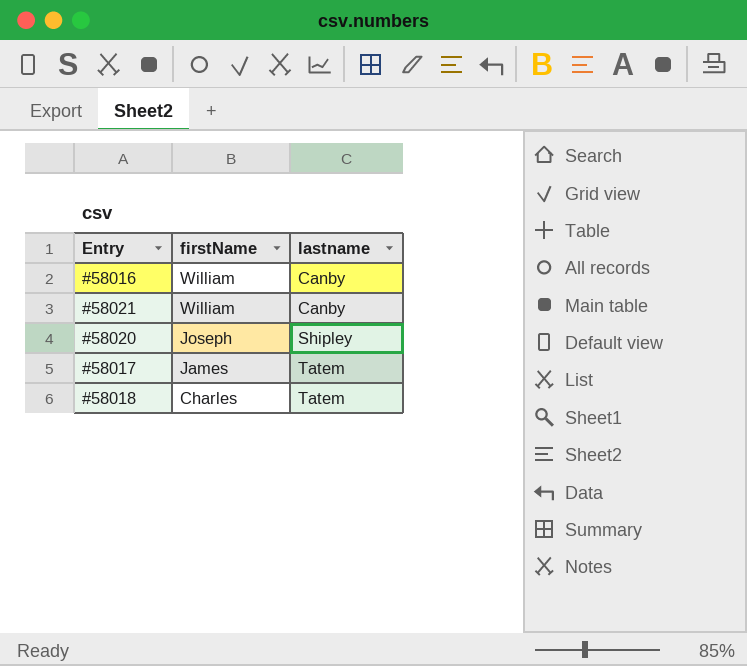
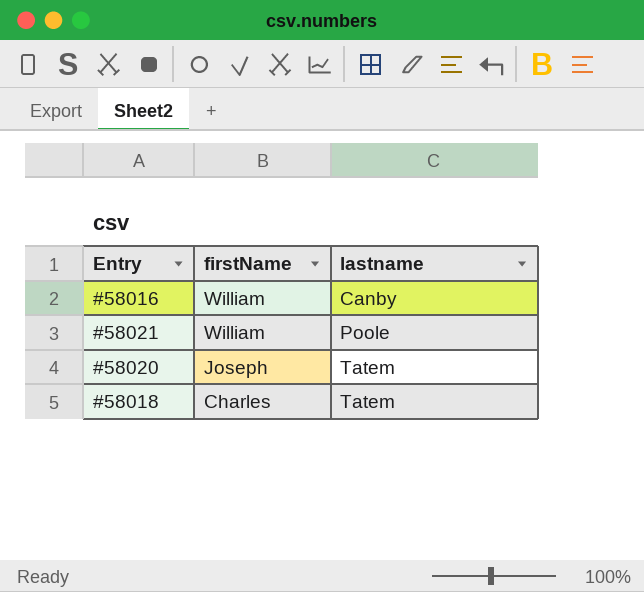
row #58017: James | Tatem -> none
#58021 | lastname: Canby -> Poole
#58020 | lastname: Shipley -> Tatem

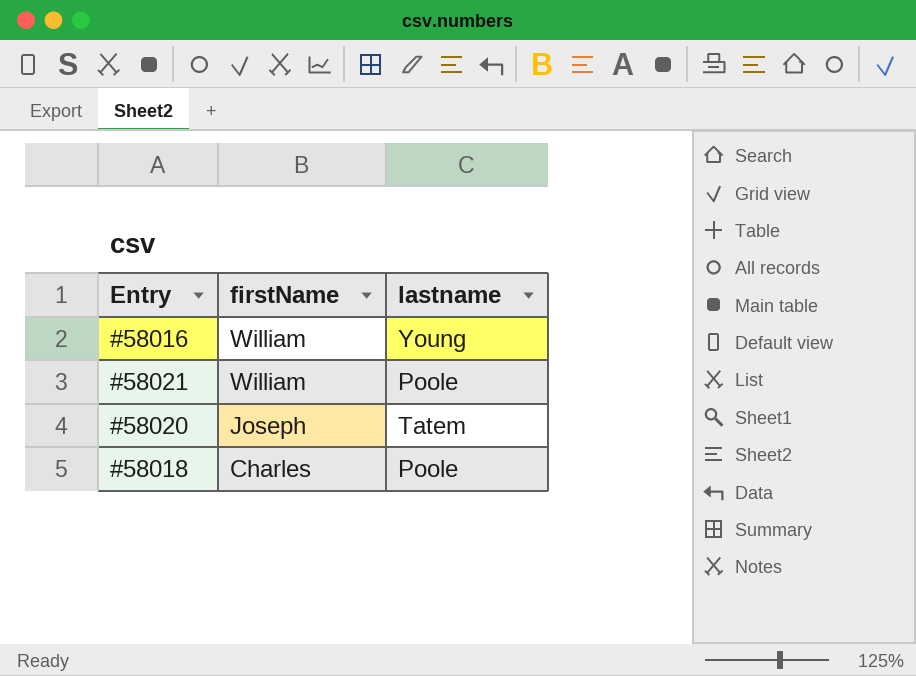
#58016 | lastname: Canby -> Young
#58018 | lastname: Tatem -> Poole

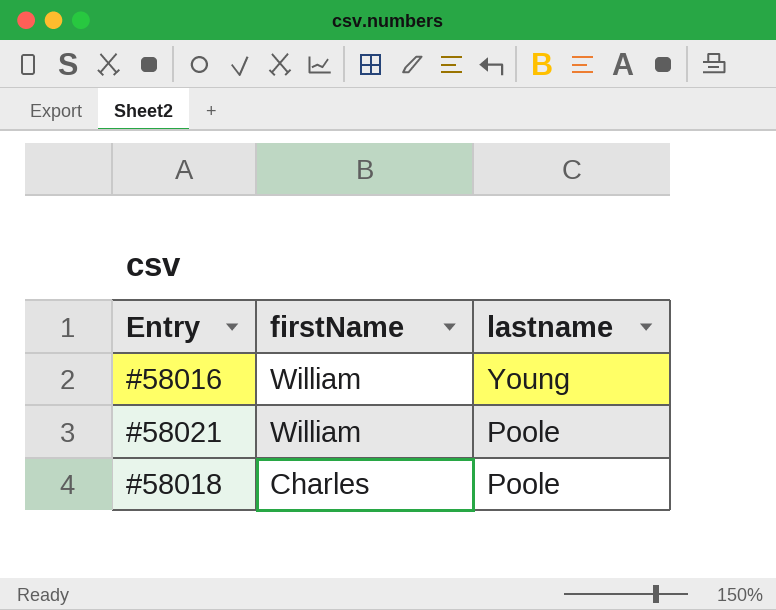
row #58020: Joseph | Tatem -> none

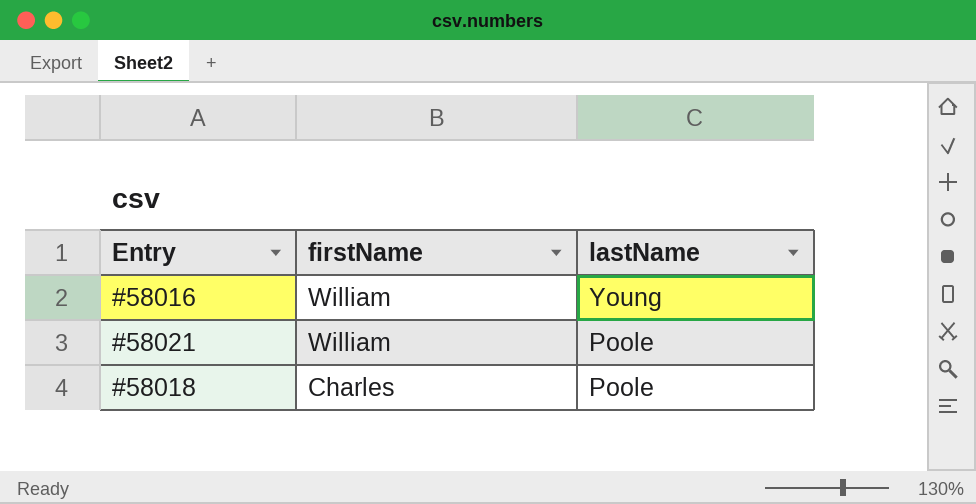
column name: lastname -> lastName

